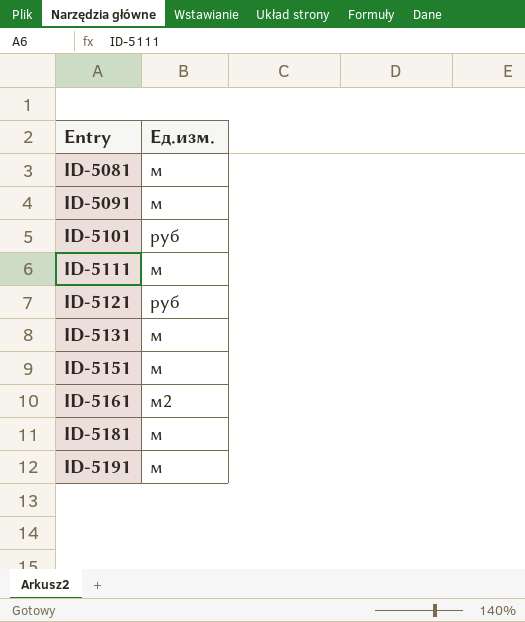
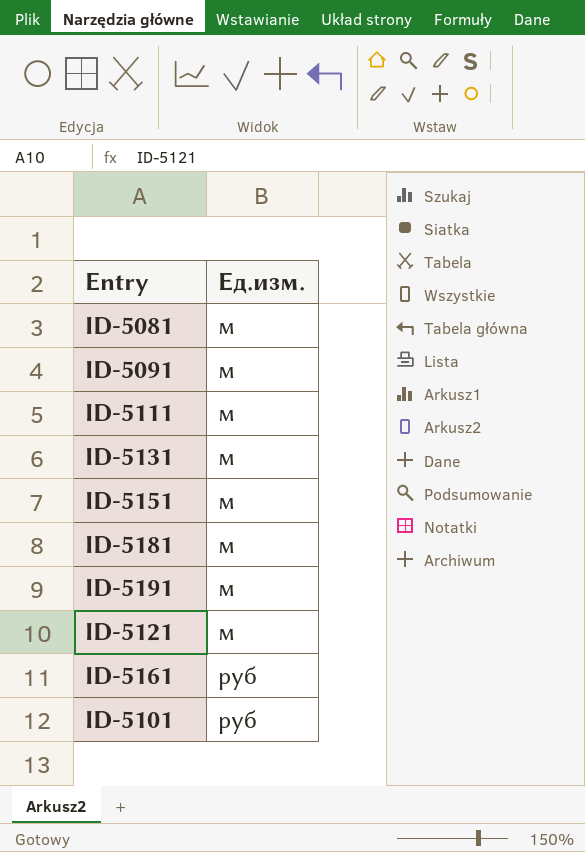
row order: Entry ascending -> Ед.изм. ascending
ID-5121 | Ед.изм.: руб -> м
ID-5161 | Ед.изм.: м2 -> руб

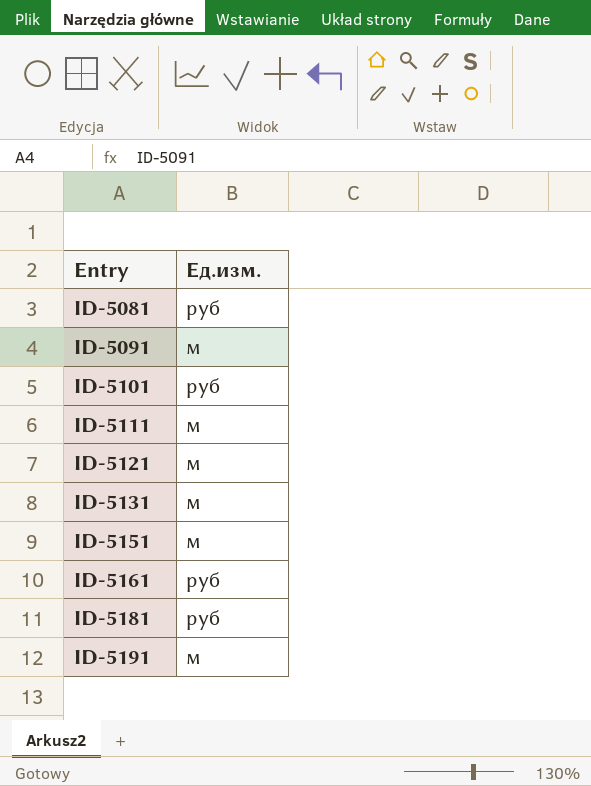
row order: Ед.изм. ascending -> Entry ascending
ID-5081 | Ед.изм.: м -> руб
ID-5181 | Ед.изм.: м -> руб

